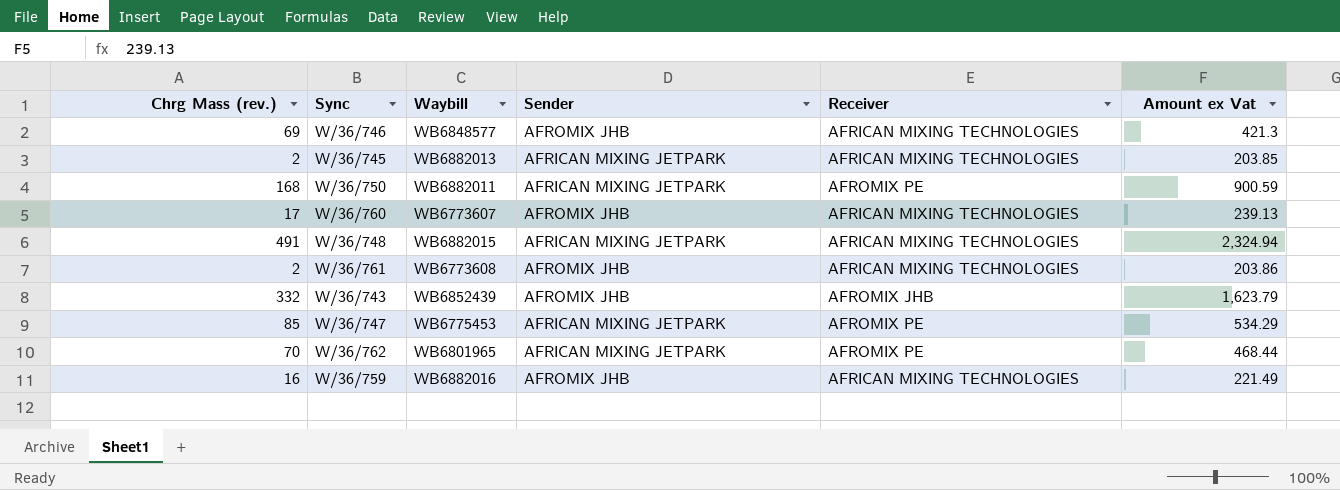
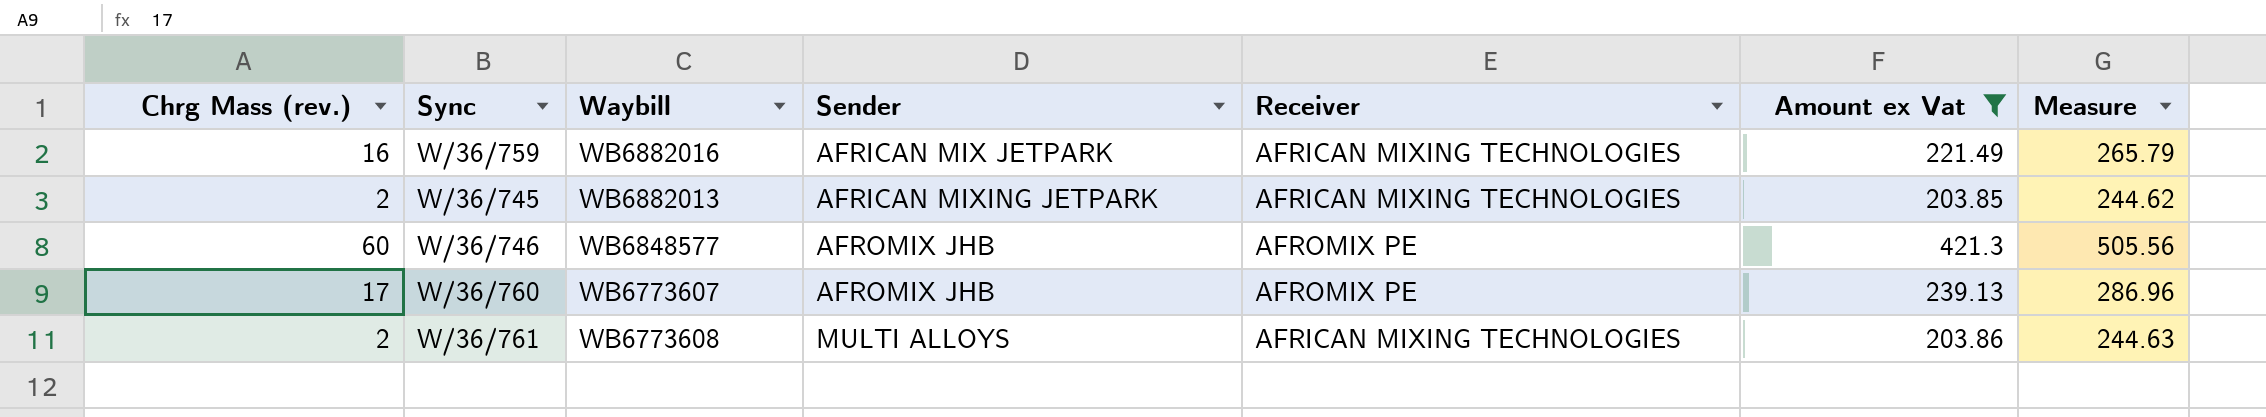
filter: none -> Amount ex Vat <= 421.3
row order: none -> Sender ascending
column Measure | formula: none -> [Amount ex Vat] * 1.2
W/36/759 | Sender: AFROMIX JHB -> AFRICAN MIX JETPARK
W/36/746 | Chrg Mass (rev.): 69 -> 60
W/36/746 | Receiver: AFRICAN MIXING TECHNOLOGIES -> AFROMIX PE
W/36/760 | Receiver: AFRICAN MIXING TECHNOLOGIES -> AFROMIX PE
W/36/761 | Sender: AFROMIX JHB -> MULTI ALLOYS

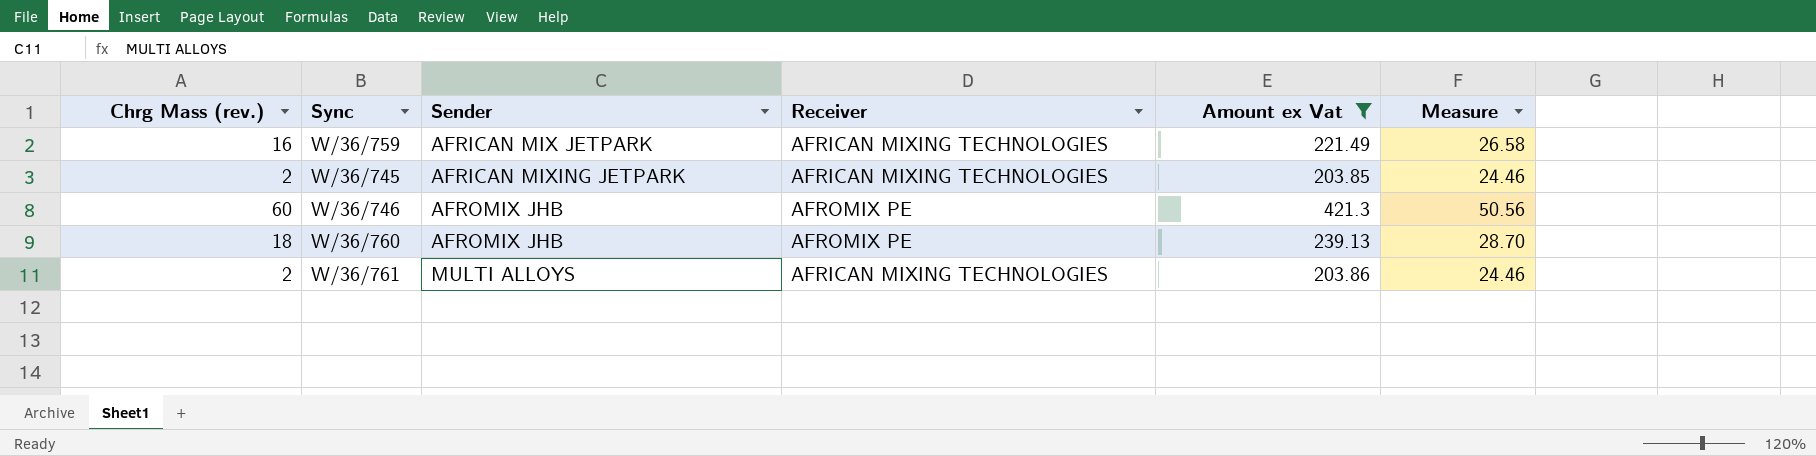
column Waybill | position: 3 -> none
column Measure | formula: [Amount ex Vat] * 1.2 -> [Amount ex Vat] * 0.12
W/36/760 | Chrg Mass (rev.): 17 -> 18

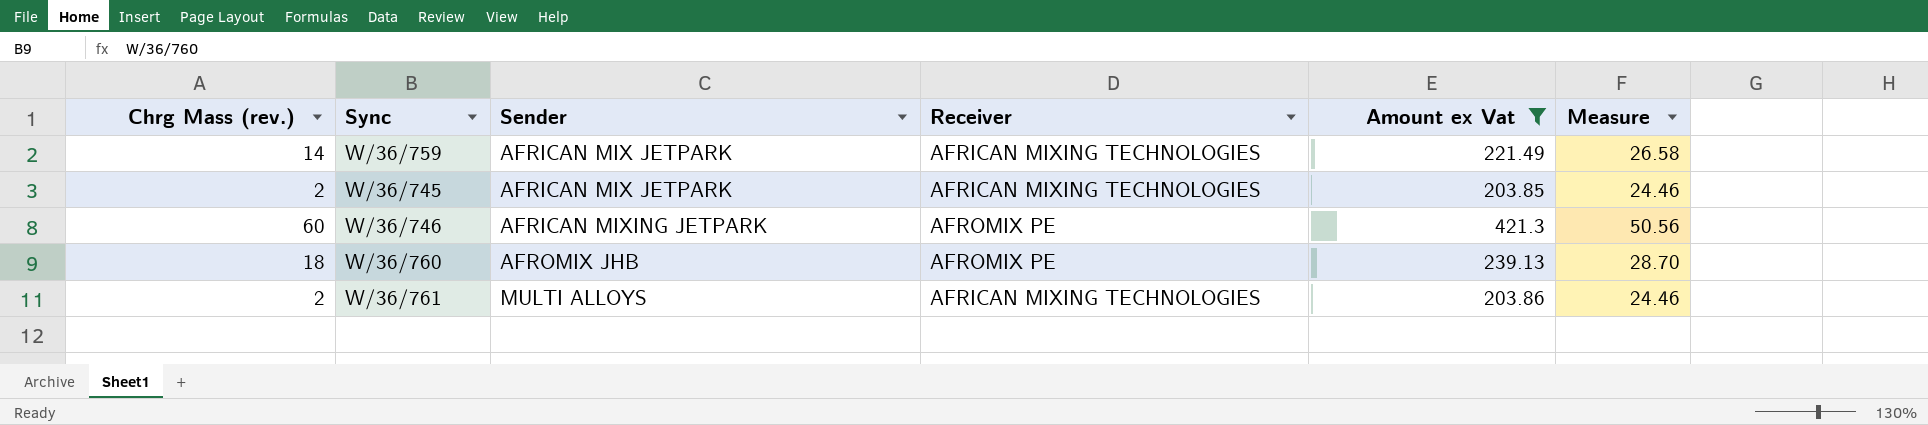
W/36/759 | Chrg Mass (rev.): 16 -> 14
W/36/745 | Sender: AFRICAN MIXING JETPARK -> AFRICAN MIX JETPARK
W/36/746 | Sender: AFROMIX JHB -> AFRICAN MIXING JETPARK

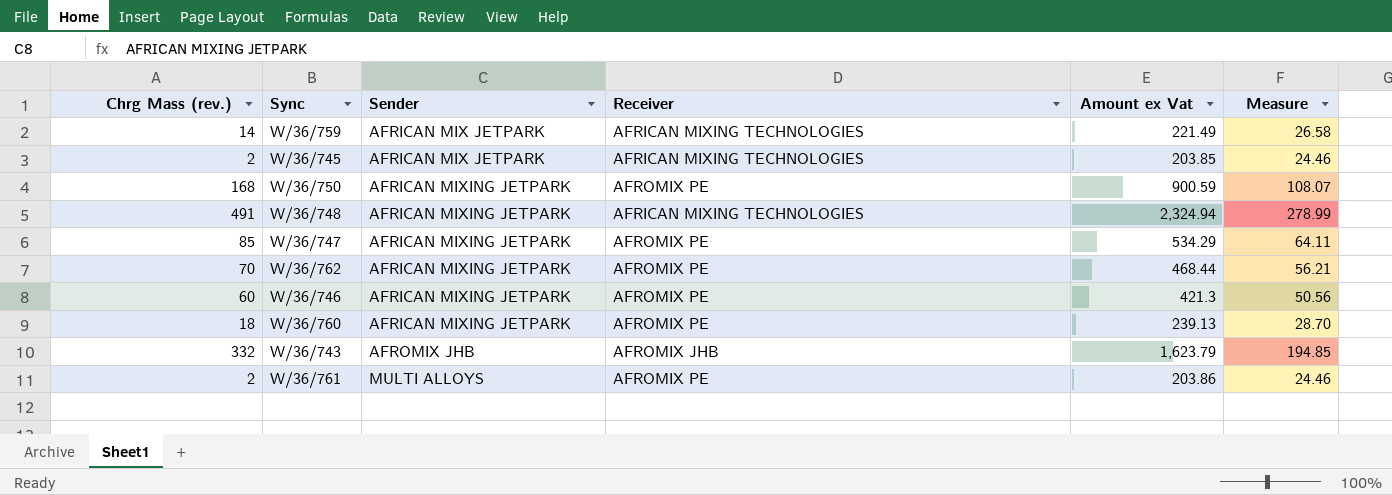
filter: Amount ex Vat <= 421.3 -> none
W/36/760 | Sender: AFROMIX JHB -> AFRICAN MIXING JETPARK
W/36/761 | Receiver: AFRICAN MIXING TECHNOLOGIES -> AFROMIX PE

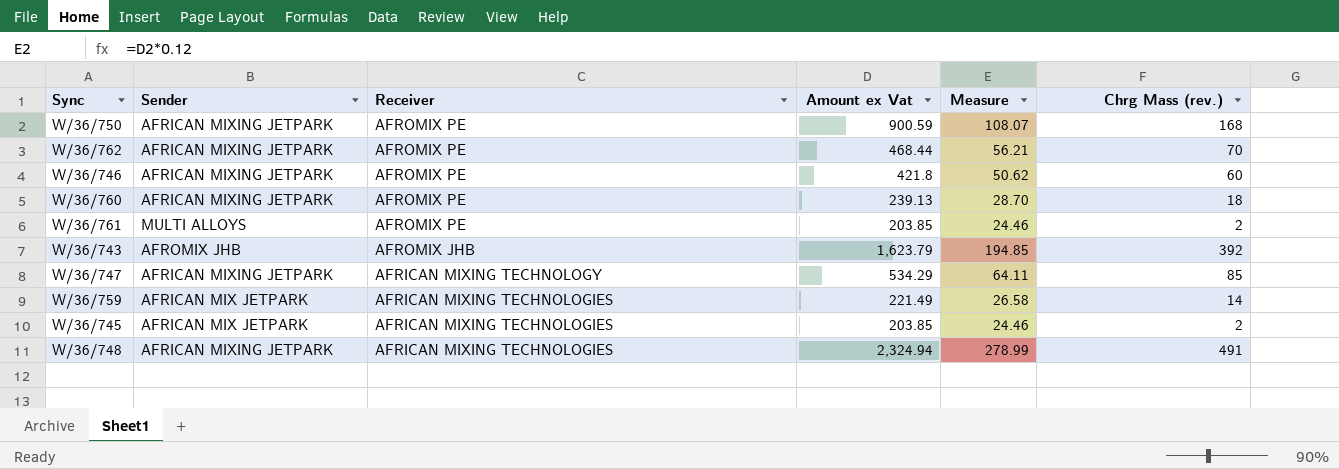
row order: Sender ascending -> Receiver descending
column Chrg Mass (rev.) | position: 1 -> 6
W/36/746 | Amount ex Vat: 421.3 -> 421.8
W/36/746 | Measure: 50.56 -> 50.62
W/36/761 | Amount ex Vat: 203.86 -> 203.85
W/36/743 | Chrg Mass (rev.): 332 -> 392
W/36/747 | Receiver: AFROMIX PE -> AFRICAN MIXING TECHNOLOGY

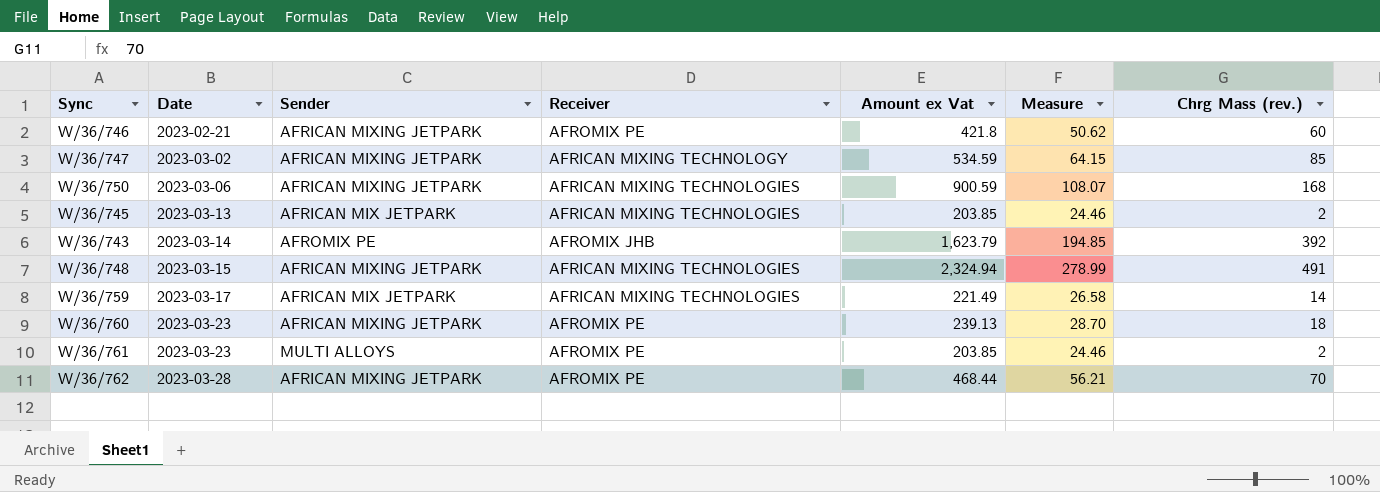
row order: Receiver descending -> Date ascending
column Date | position: none -> 2
W/36/747 | Amount ex Vat: 534.29 -> 534.59
W/36/747 | Measure: 64.11 -> 64.15
W/36/750 | Receiver: AFROMIX PE -> AFRICAN MIXING TECHNOLOGIES
W/36/743 | Sender: AFROMIX JHB -> AFROMIX PE

